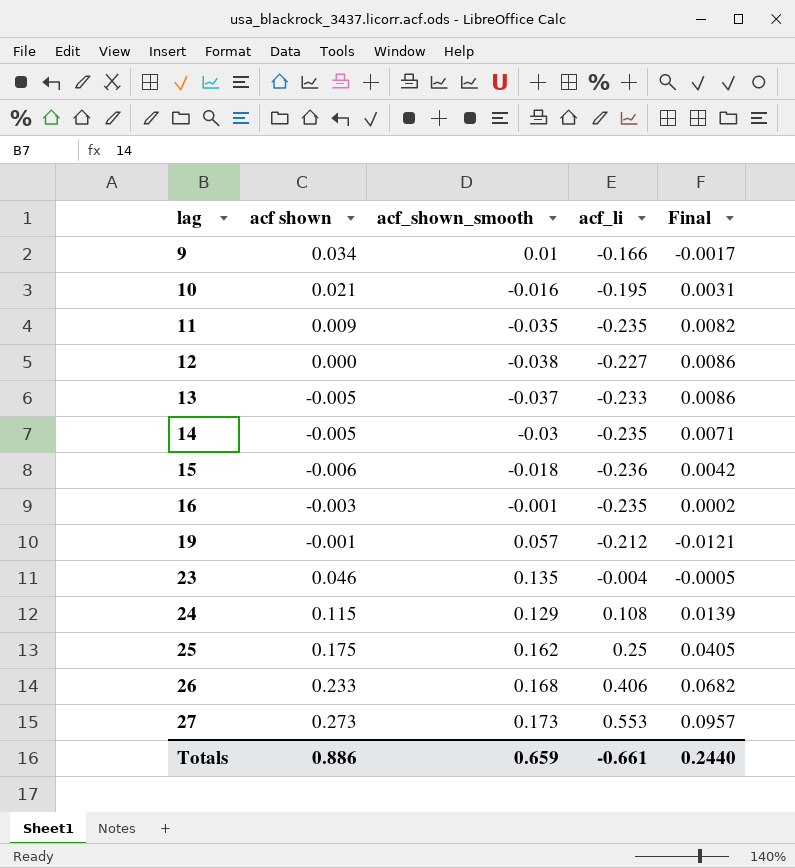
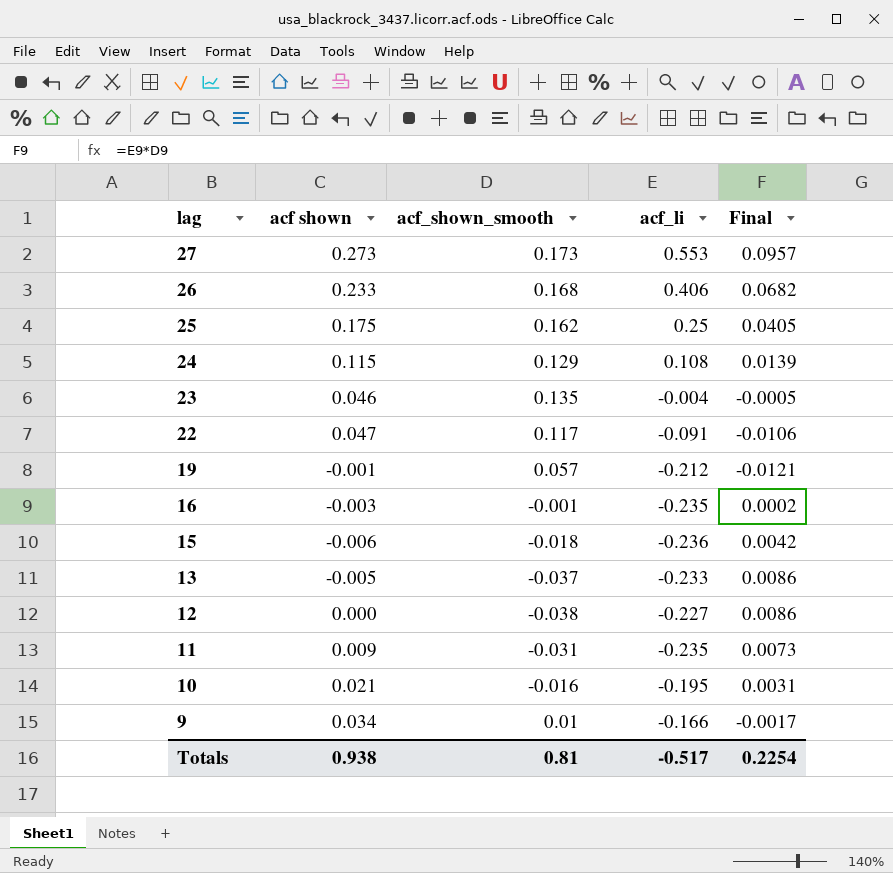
row order: lag ascending -> lag descending
row 14: -0.005 | -0.03 | -0.235 | 0.0071 -> none
row 22: none -> 0.047 | 0.117 | -0.091 | -0.0106
11 | acf_shown_smooth: -0.035 -> -0.031
11 | Final: 0.0082 -> 0.0073
Totals | acf shown: 0.886 -> 0.938
Totals | acf_shown_smooth: 0.659 -> 0.81
Totals | acf_li: -0.661 -> -0.517
Totals | Final: 0.2440 -> 0.2254

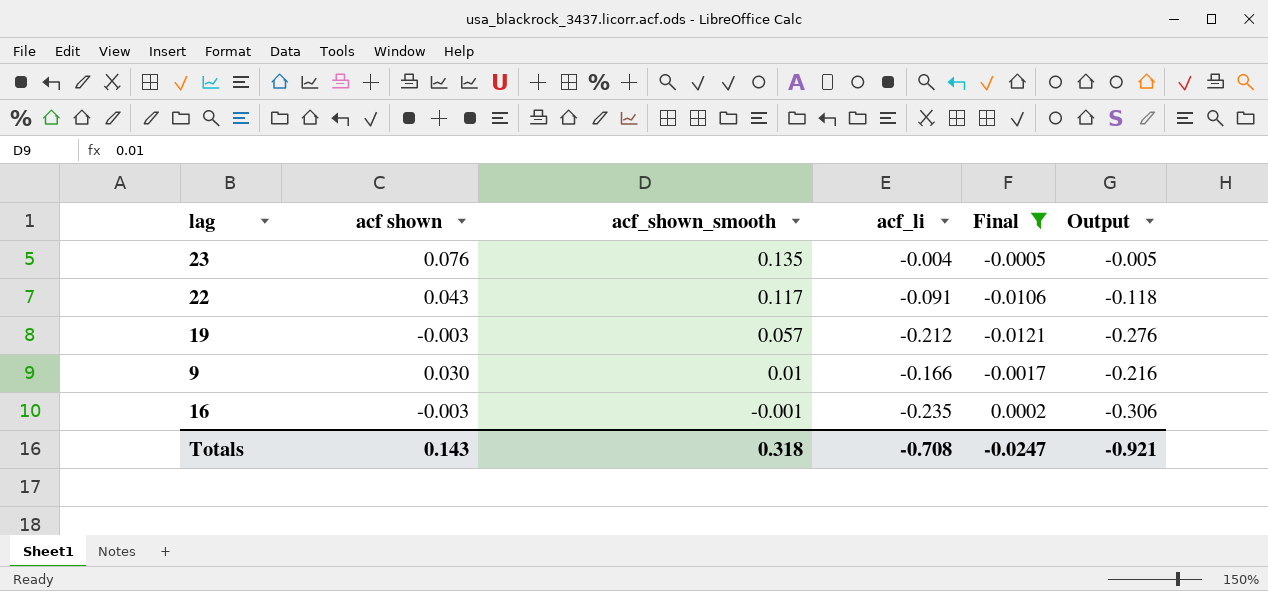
filter: none -> Final <= 0.0002
row order: lag descending -> acf_shown_smooth descending
column Output | formula: none -> [acf_li] * 1.3
23 | acf shown: 0.046 -> 0.076
22 | acf shown: 0.047 -> 0.043
19 | acf shown: -0.001 -> -0.003
9 | acf shown: 0.034 -> 0.030
Totals | acf shown: 0.938 -> 0.143
Totals | acf_shown_smooth: 0.81 -> 0.318
Totals | acf_li: -0.517 -> -0.708
Totals | Final: 0.2254 -> -0.0247

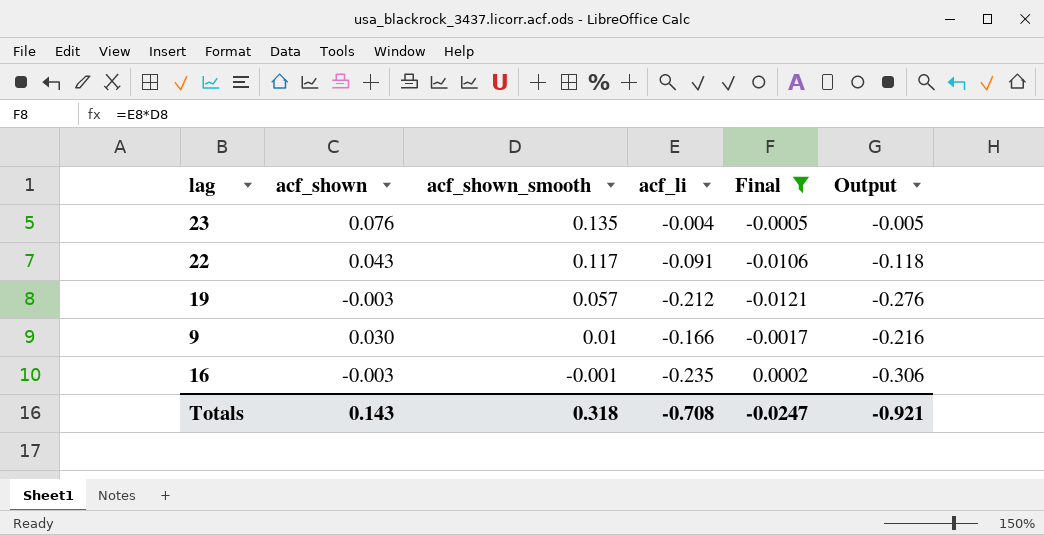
column name: acf shown -> acf_shown

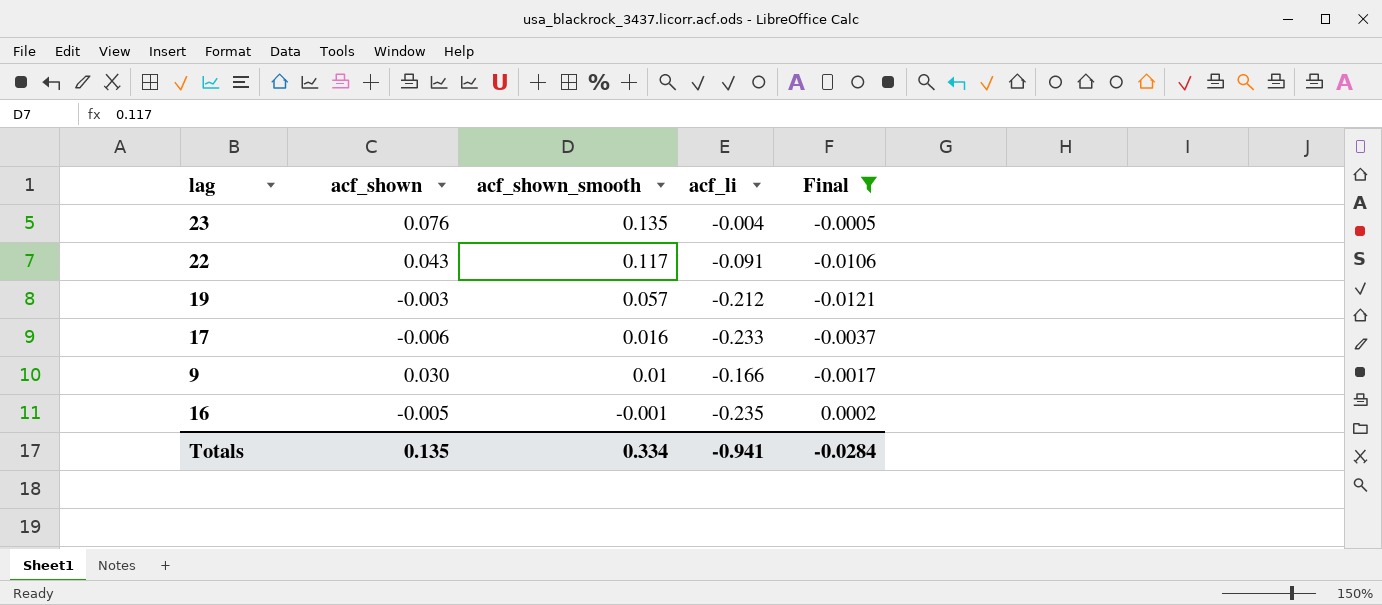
column Output | formula: [acf_li] * 1.3 -> none
row 17: none -> -0.006 | 0.016 | -0.233 | -0.0037
16 | acf_shown: -0.003 -> -0.005
Totals | acf_shown: 0.143 -> 0.135
Totals | acf_shown_smooth: 0.318 -> 0.334
Totals | acf_li: -0.708 -> -0.941
Totals | Final: -0.0247 -> -0.0284

